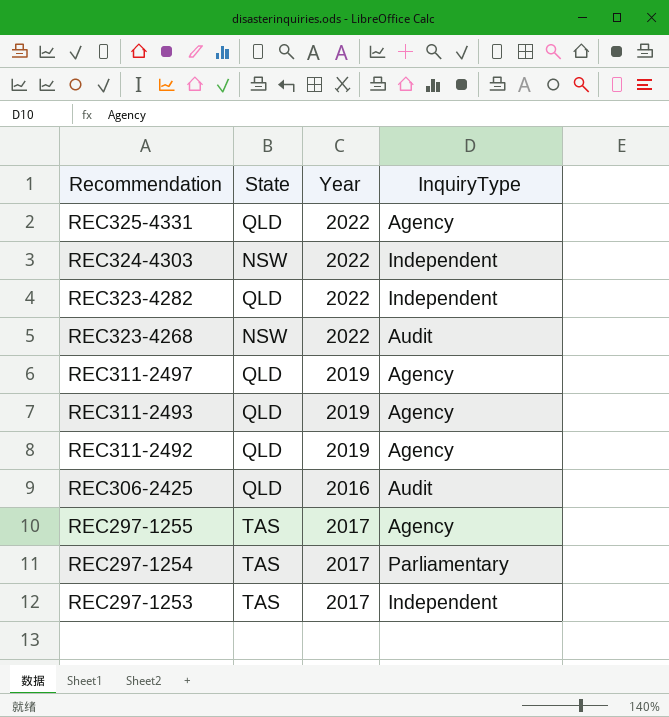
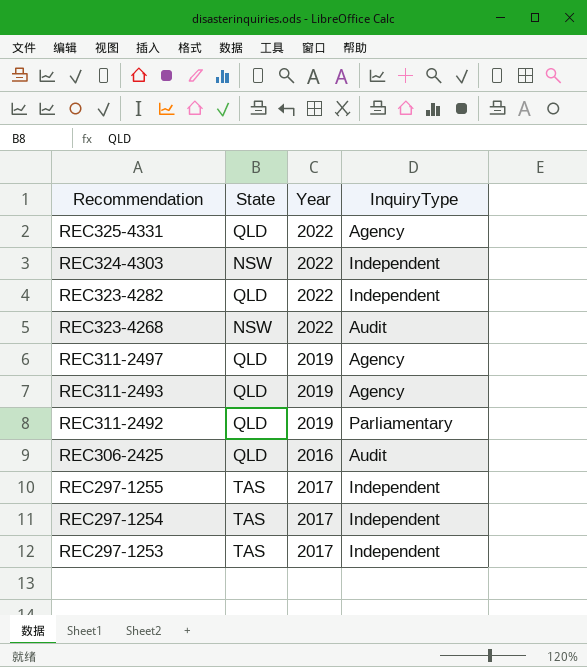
REC311-2492 | InquiryType: Agency -> Parliamentary
REC297-1255 | InquiryType: Agency -> Independent
REC297-1254 | InquiryType: Parliamentary -> Independent

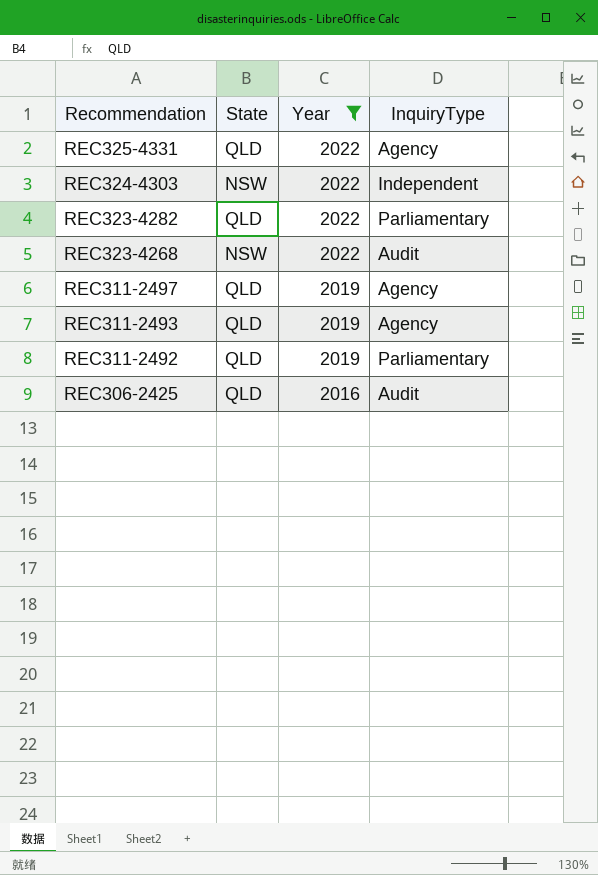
filter: none -> Year != 2017
REC323-4282 | InquiryType: Independent -> Parliamentary

